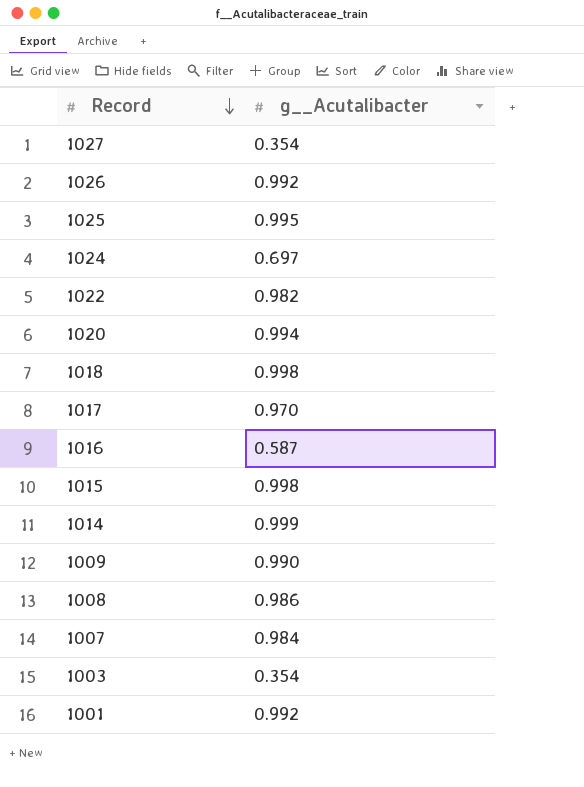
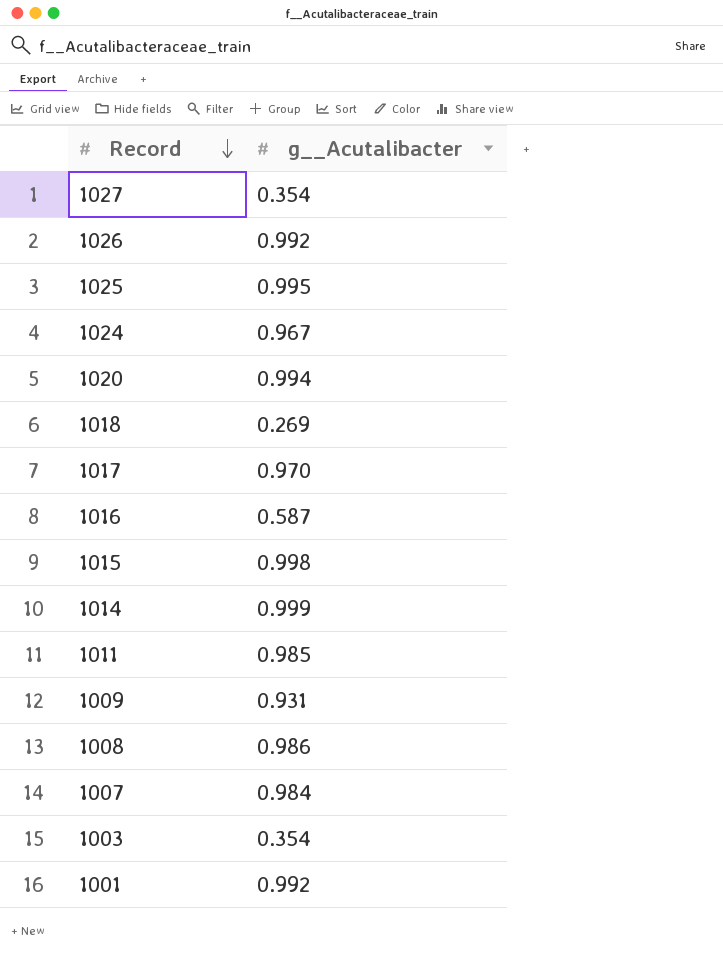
row 1022: 0.982 -> none
1024 | g__Acutalibacter: 0.697 -> 0.967
1018 | g__Acutalibacter: 0.998 -> 0.269
row 1011: none -> 0.985
1009 | g__Acutalibacter: 0.990 -> 0.931

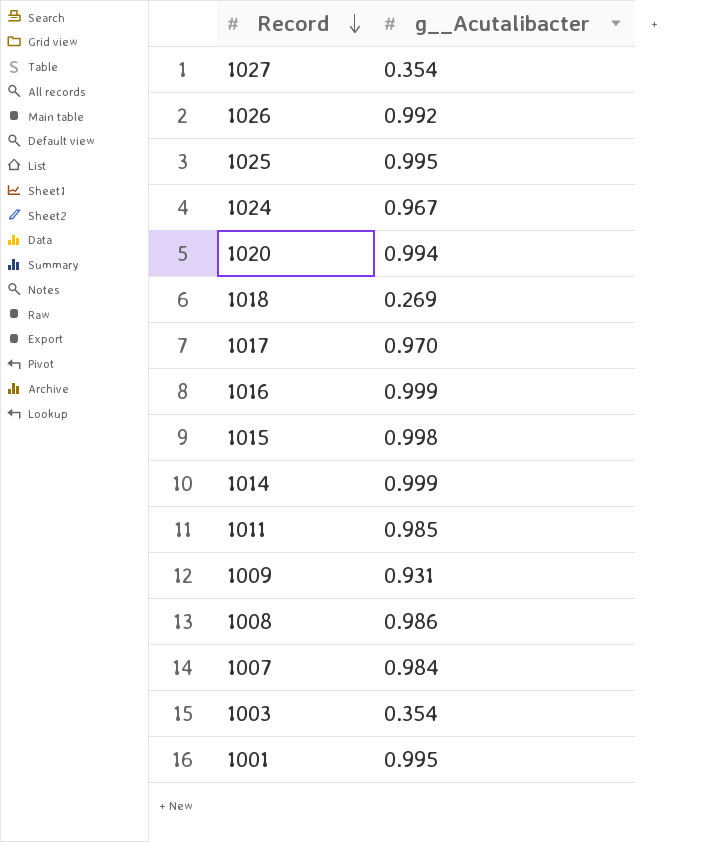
1016 | g__Acutalibacter: 0.587 -> 0.999
1001 | g__Acutalibacter: 0.992 -> 0.995

